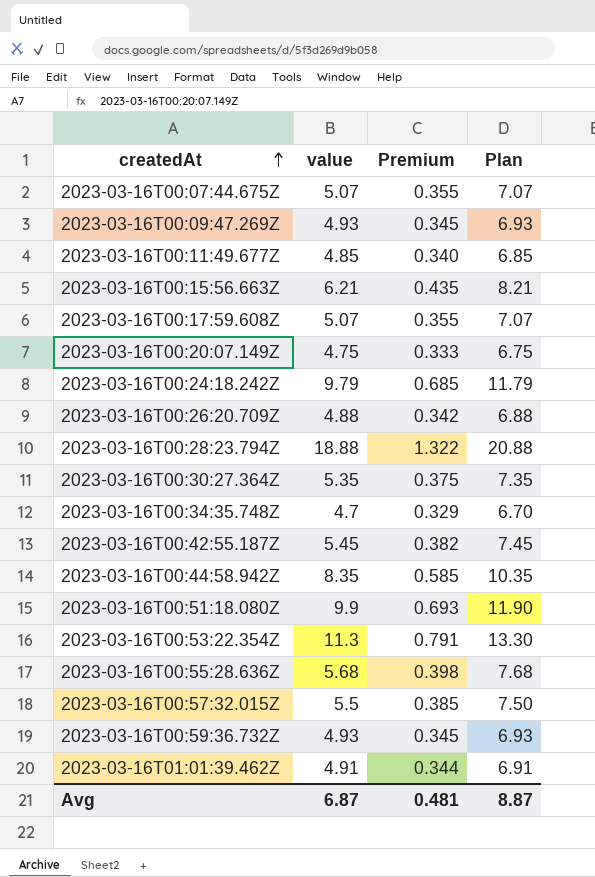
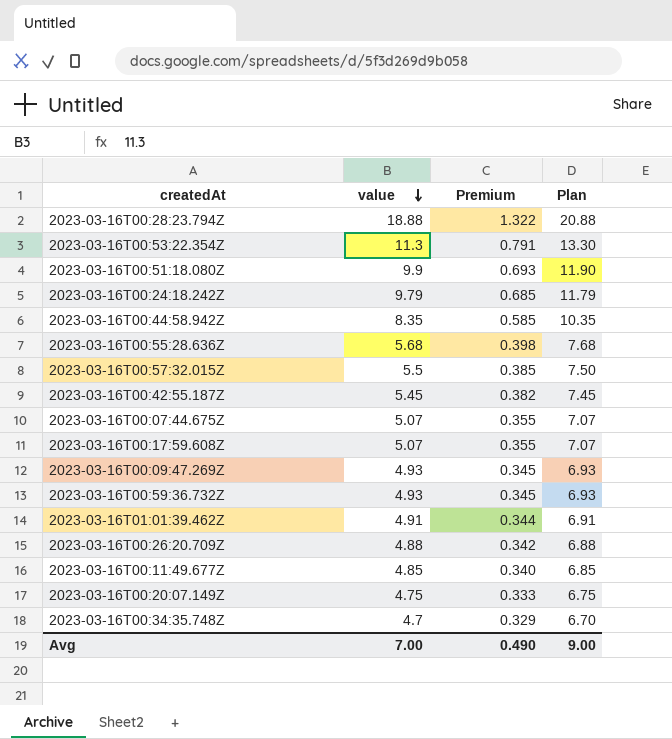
row order: createdAt ascending -> value descending
row 2023-03-16T00:15:56.663Z: 6.21 | 0.435 | 8.21 -> none
row 2023-03-16T00:30:27.364Z: 5.35 | 0.375 | 7.35 -> none
Avg | value: 6.87 -> 7.00
Avg | Premium: 0.481 -> 0.490
Avg | Plan: 8.87 -> 9.00

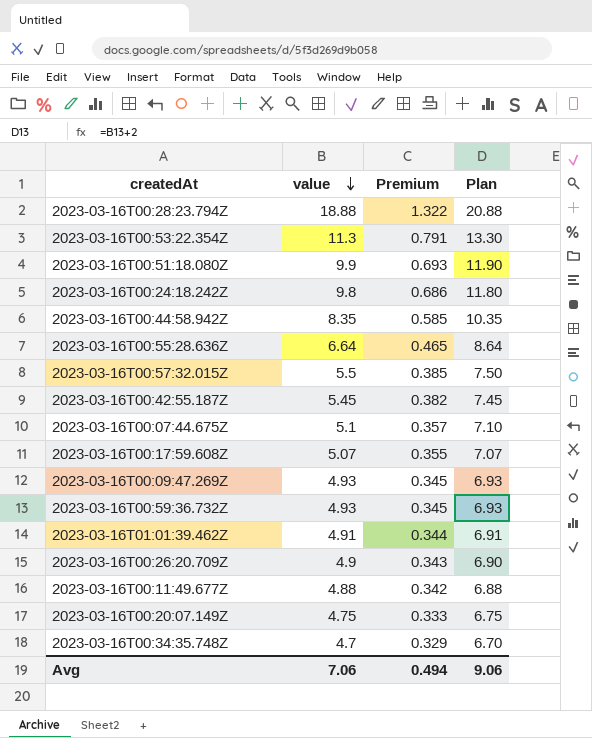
2023-03-16T00:24:18.242Z | value: 9.79 -> 9.8
2023-03-16T00:24:18.242Z | Premium: 0.685 -> 0.686
2023-03-16T00:24:18.242Z | Plan: 11.79 -> 11.80
2023-03-16T00:55:28.636Z | value: 5.68 -> 6.64
2023-03-16T00:55:28.636Z | Premium: 0.398 -> 0.465
2023-03-16T00:55:28.636Z | Plan: 7.68 -> 8.64
2023-03-16T00:07:44.675Z | value: 5.07 -> 5.1
2023-03-16T00:07:44.675Z | Premium: 0.355 -> 0.357
2023-03-16T00:07:44.675Z | Plan: 7.07 -> 7.10
2023-03-16T00:26:20.709Z | value: 4.88 -> 4.9
2023-03-16T00:26:20.709Z | Premium: 0.342 -> 0.343
2023-03-16T00:26:20.709Z | Plan: 6.88 -> 6.90
2023-03-16T00:11:49.677Z | value: 4.85 -> 4.88
2023-03-16T00:11:49.677Z | Premium: 0.340 -> 0.342
2023-03-16T00:11:49.677Z | Plan: 6.85 -> 6.88
Avg | value: 7.00 -> 7.06
Avg | Premium: 0.490 -> 0.494
Avg | Plan: 9.00 -> 9.06

